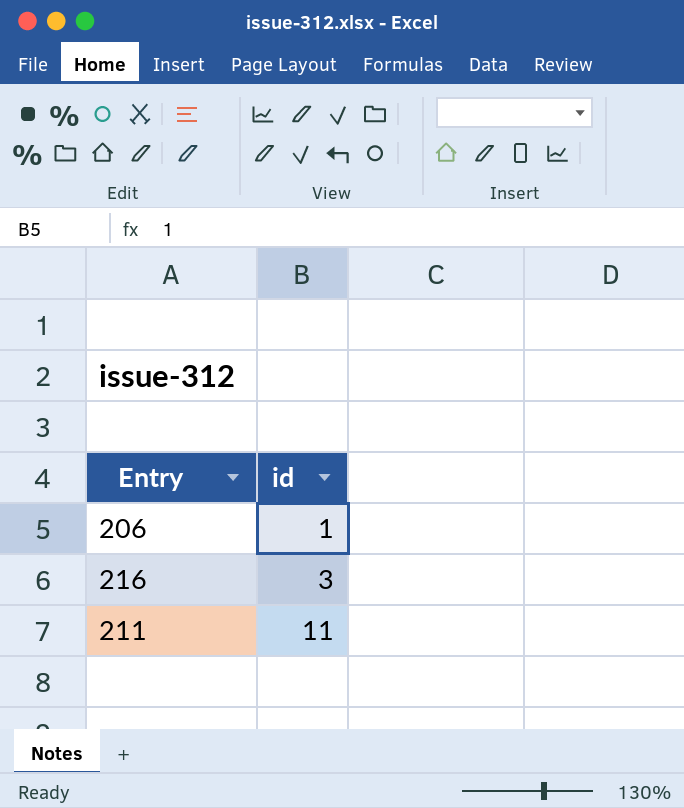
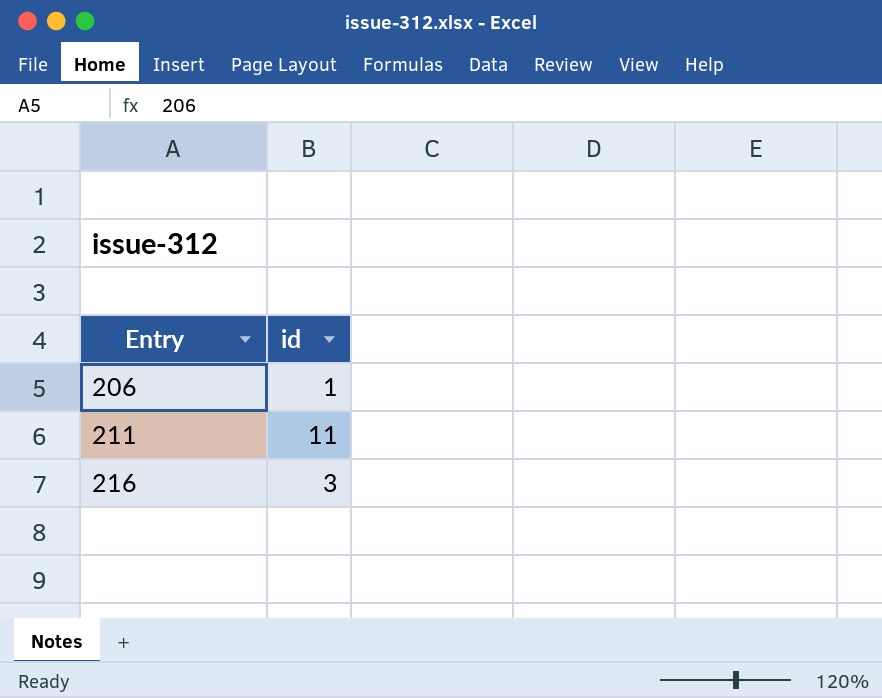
row order: id ascending -> Entry ascending

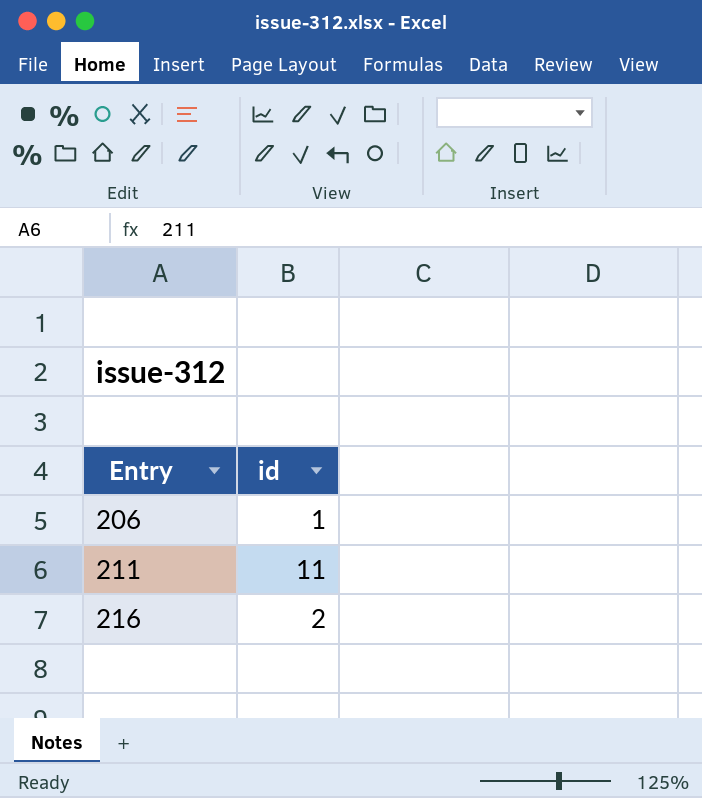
216 | id: 3 -> 2

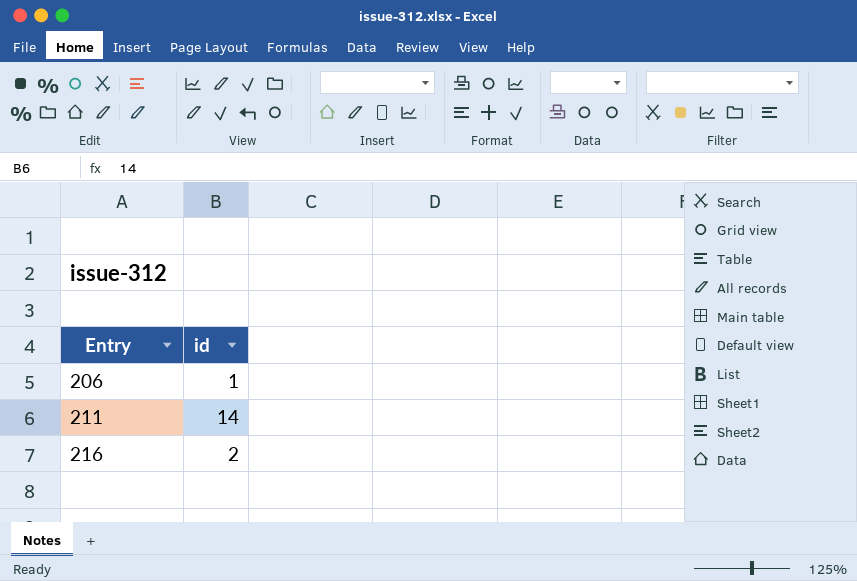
211 | id: 11 -> 14

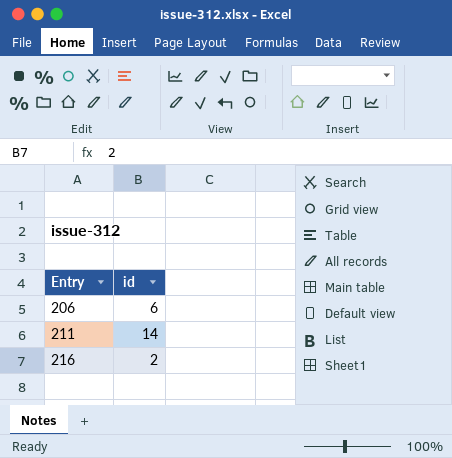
206 | id: 1 -> 6

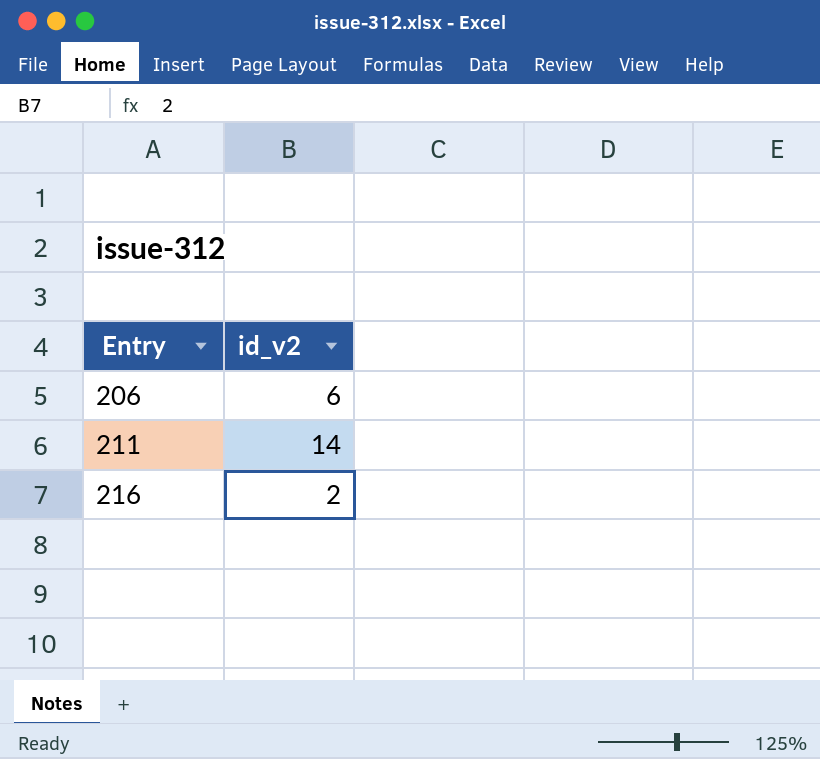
column name: id -> id_v2

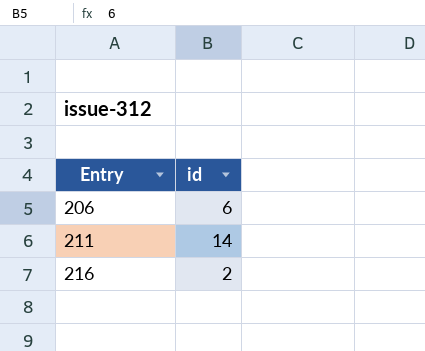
column name: id_v2 -> id

